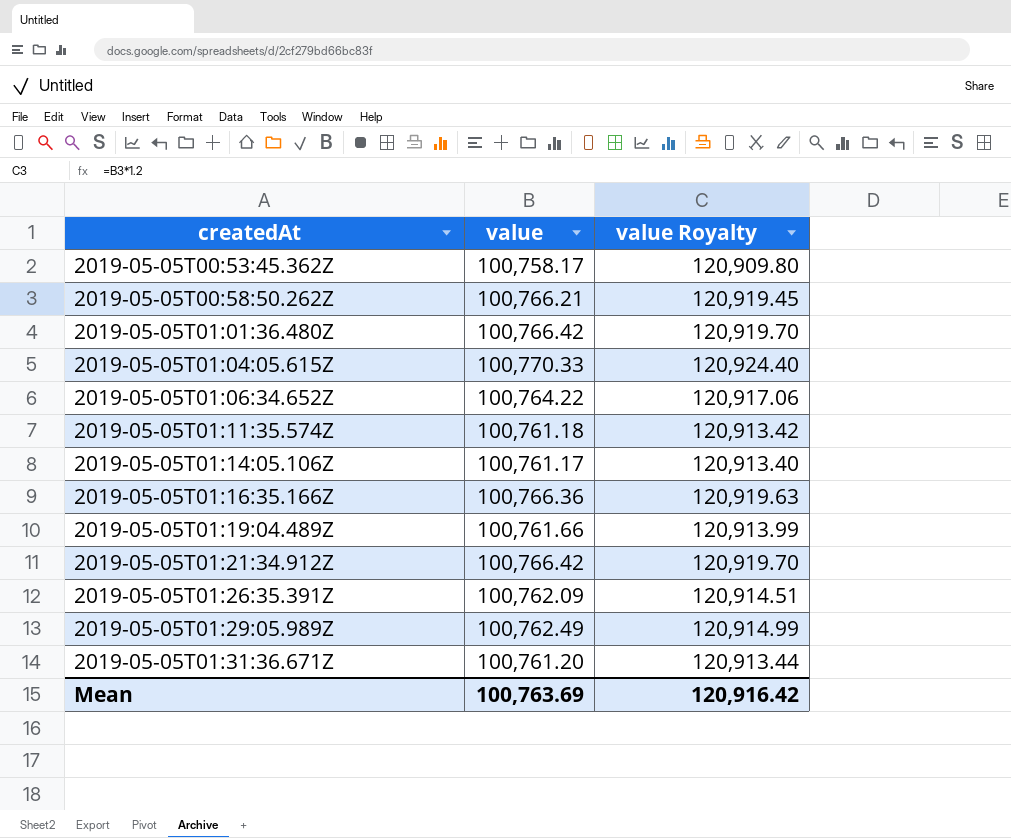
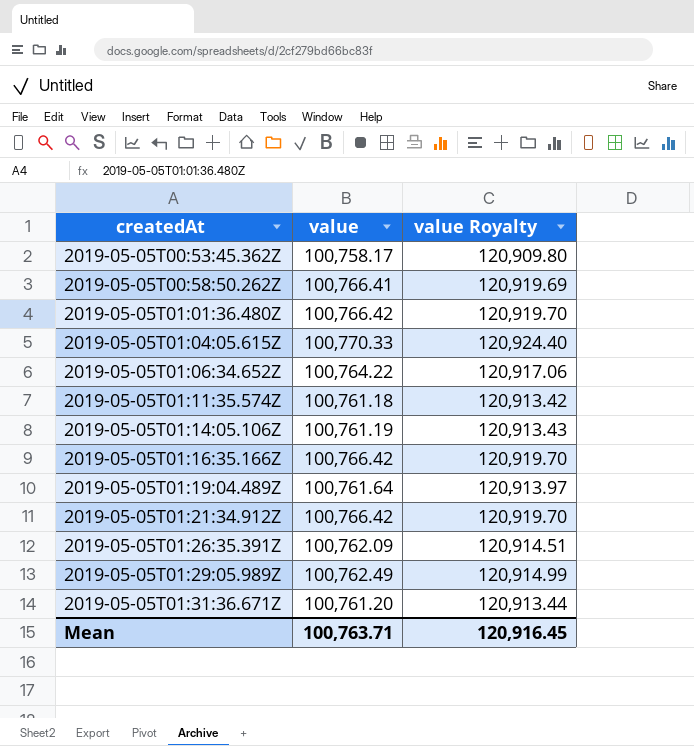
2019-05-05T00:58:50.262Z | value: 100,766.21 -> 100,766.41
2019-05-05T00:58:50.262Z | value Royalty: 120,919.45 -> 120,919.69
2019-05-05T01:14:05.106Z | value: 100,761.17 -> 100,761.19
2019-05-05T01:14:05.106Z | value Royalty: 120,913.40 -> 120,913.43
2019-05-05T01:16:35.166Z | value: 100,766.36 -> 100,766.42
2019-05-05T01:16:35.166Z | value Royalty: 120,919.63 -> 120,919.70
2019-05-05T01:19:04.489Z | value: 100,761.66 -> 100,761.64
2019-05-05T01:19:04.489Z | value Royalty: 120,913.99 -> 120,913.97
Mean | value: 100,763.69 -> 100,763.71
Mean | value Royalty: 120,916.42 -> 120,916.45

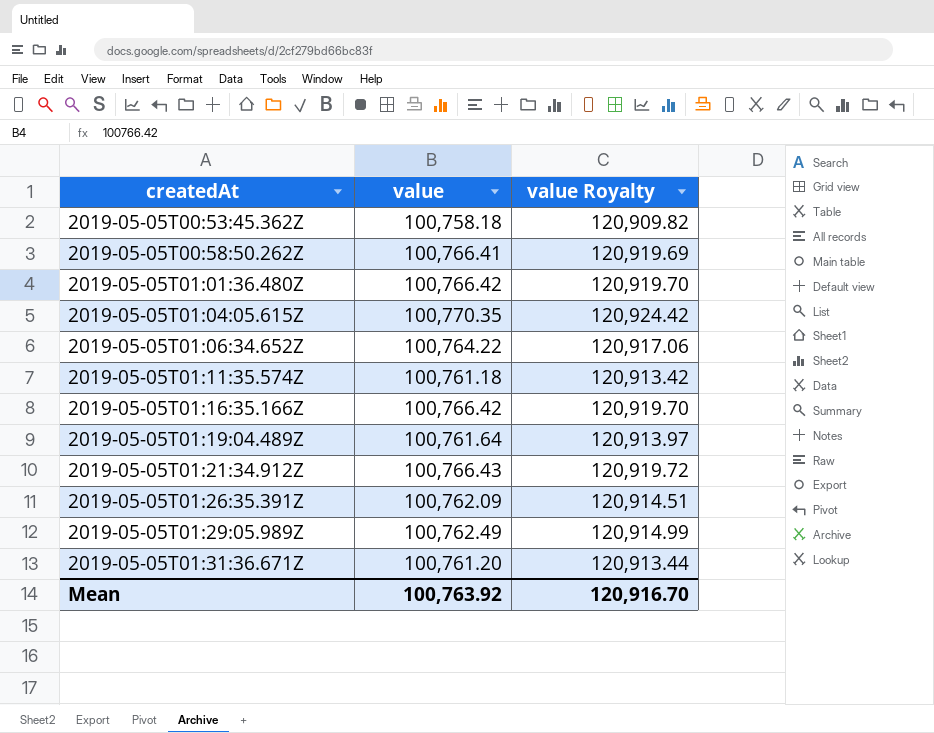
row 2019-05-05T01:14:05.106Z: 100,761.19 | 120,913.43 -> none
2019-05-05T00:53:45.362Z | value: 100,758.17 -> 100,758.18
2019-05-05T00:53:45.362Z | value Royalty: 120,909.80 -> 120,909.82
2019-05-05T01:04:05.615Z | value: 100,770.33 -> 100,770.35
2019-05-05T01:04:05.615Z | value Royalty: 120,924.40 -> 120,924.42
2019-05-05T01:21:34.912Z | value: 100,766.42 -> 100,766.43
2019-05-05T01:21:34.912Z | value Royalty: 120,919.70 -> 120,919.72
Mean | value: 100,763.71 -> 100,763.92
Mean | value Royalty: 120,916.45 -> 120,916.70

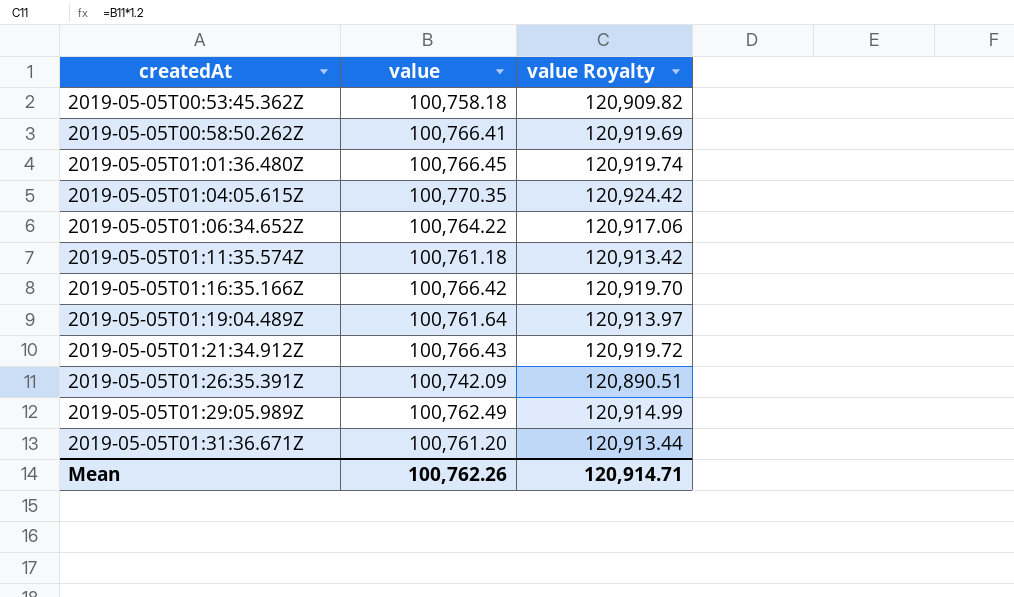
2019-05-05T01:01:36.480Z | value: 100,766.42 -> 100,766.45
2019-05-05T01:01:36.480Z | value Royalty: 120,919.70 -> 120,919.74
2019-05-05T01:26:35.391Z | value: 100,762.09 -> 100,742.09
2019-05-05T01:26:35.391Z | value Royalty: 120,914.51 -> 120,890.51
Mean | value: 100,763.92 -> 100,762.26
Mean | value Royalty: 120,916.70 -> 120,914.71

